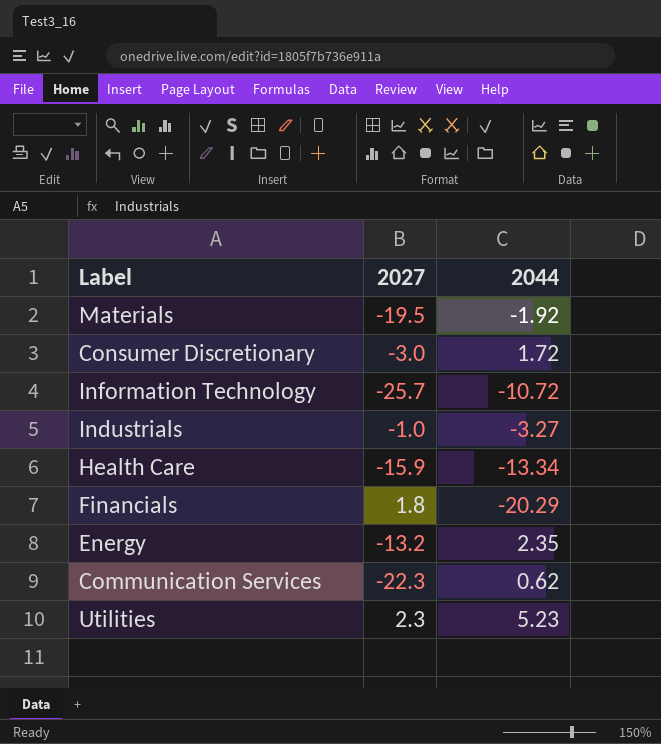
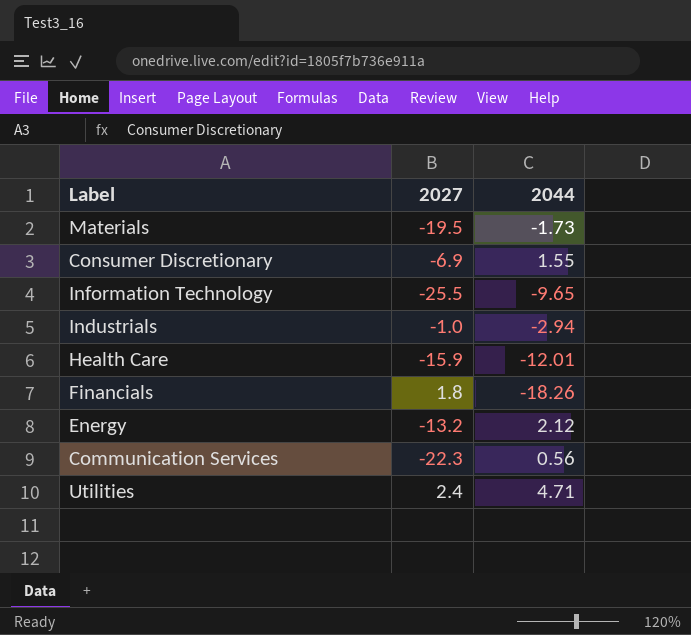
Materials | 2044: -1.92 -> -1.73
Consumer Discretionary | 2027: -3.0 -> -6.9
Consumer Discretionary | 2044: 1.72 -> 1.55
Information Technology | 2027: -25.7 -> -25.5
Information Technology | 2044: -10.72 -> -9.65
Industrials | 2044: -3.27 -> -2.94
Health Care | 2044: -13.34 -> -12.01
Financials | 2044: -20.29 -> -18.26
Energy | 2044: 2.35 -> 2.12
Communication Services | 2044: 0.62 -> 0.56
Utilities | 2027: 2.3 -> 2.4
Utilities | 2044: 5.23 -> 4.71

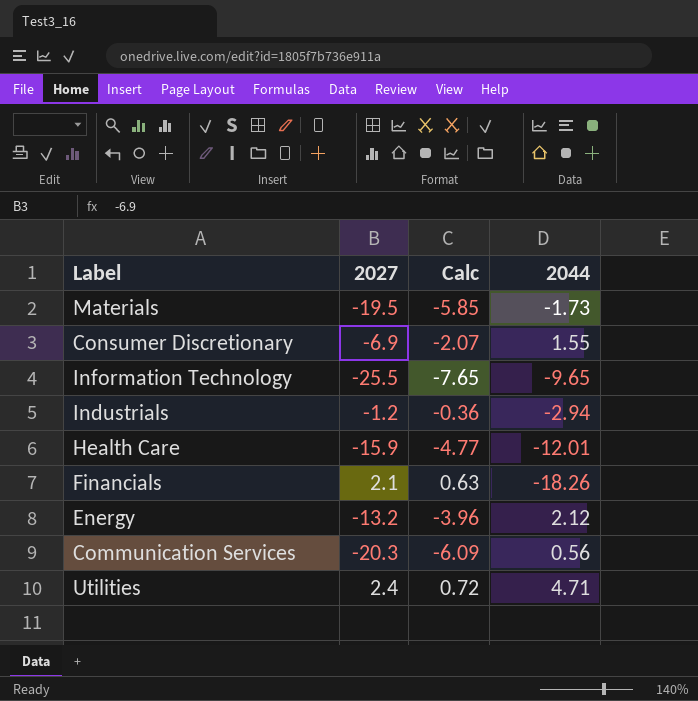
column Calc | formula: none -> [2027] * 0.3
Industrials | 2027: -1.0 -> -1.2
Financials | 2027: 1.8 -> 2.1
Communication Services | 2027: -22.3 -> -20.3

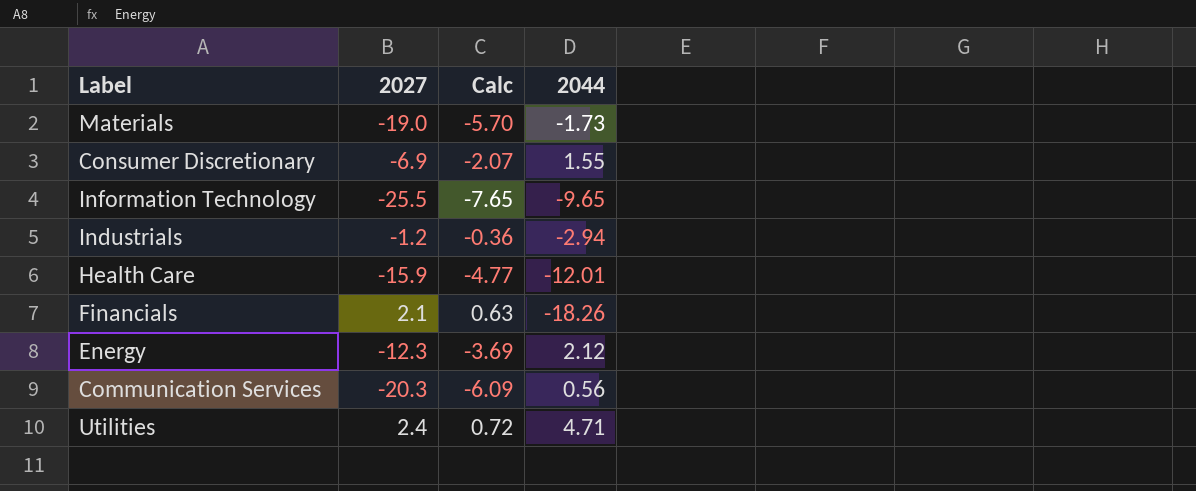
Materials | 2027: -19.5 -> -19.0
Materials | Calc: -5.85 -> -5.70
Energy | 2027: -13.2 -> -12.3
Energy | Calc: -3.96 -> -3.69

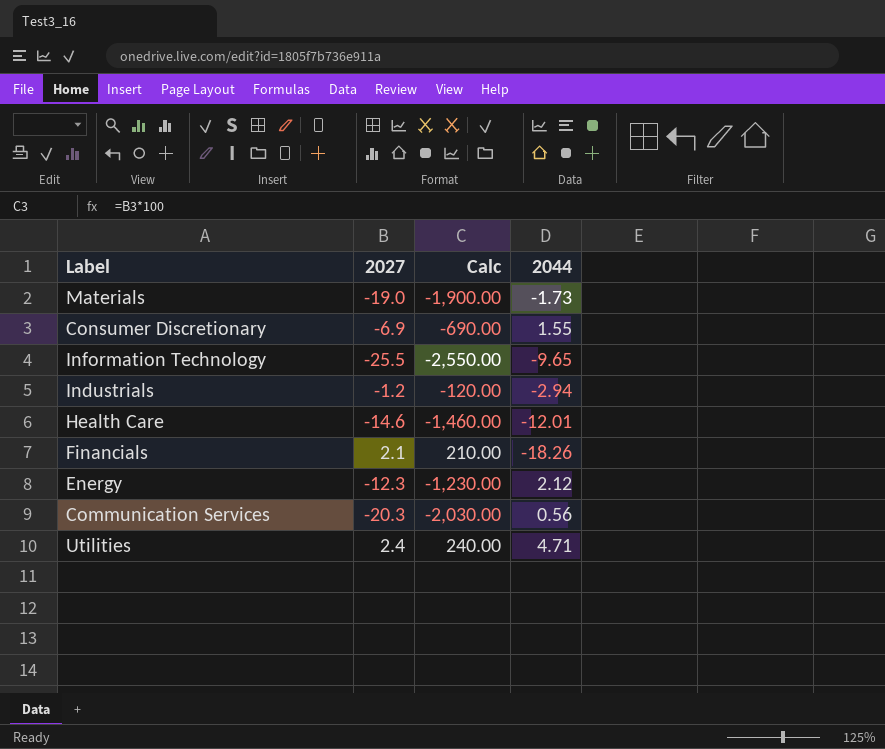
column Calc | formula: [2027] * 0.3 -> [2027] * 100
Health Care | 2027: -15.9 -> -14.6

